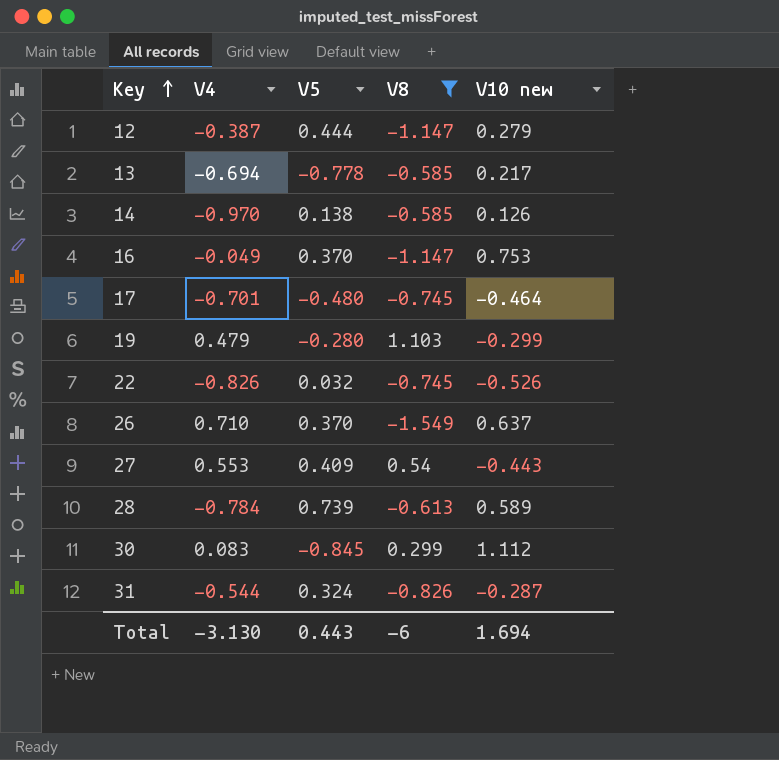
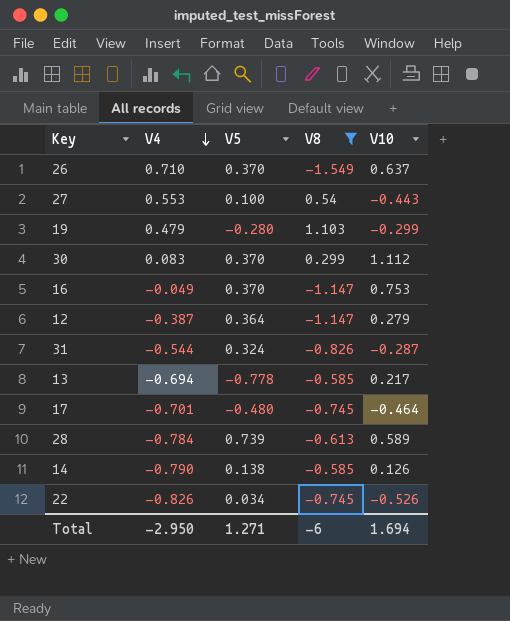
row order: Key ascending -> V4 descending
column name: V10 new -> V10
27 | V5: 0.409 -> 0.100
30 | V5: -0.845 -> 0.370
12 | V5: 0.444 -> 0.364
14 | V4: -0.970 -> -0.790
22 | V5: 0.032 -> 0.034
Total | V4: -3.130 -> -2.950
Total | V5: 0.443 -> 1.271

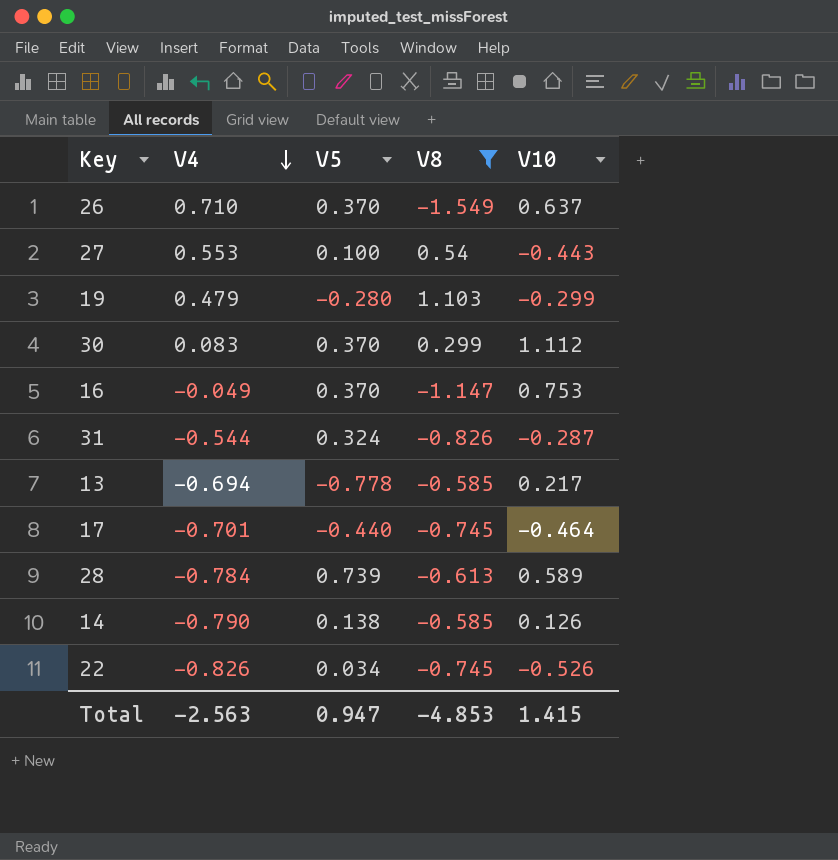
row 12: -0.387 | 0.364 | -1.147 | 0.279 -> none
17 | V5: -0.480 -> -0.440
Total | V4: -2.950 -> -2.563
Total | V5: 1.271 -> 0.947
Total | V8: -6 -> -4.853
Total | V10: 1.694 -> 1.415

